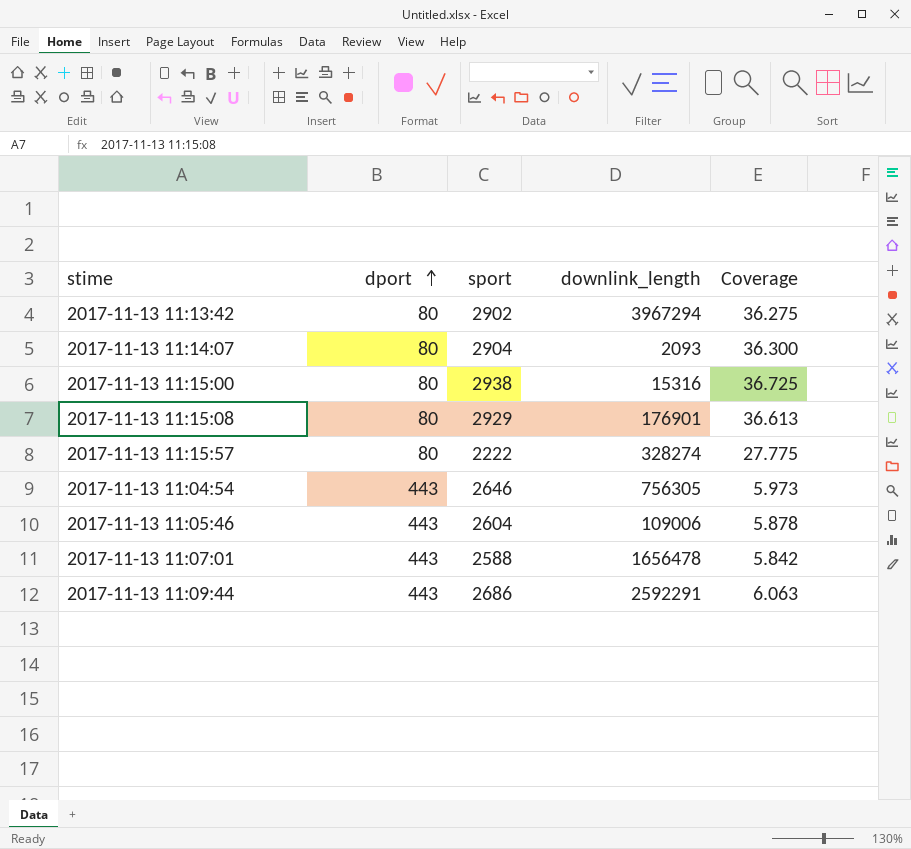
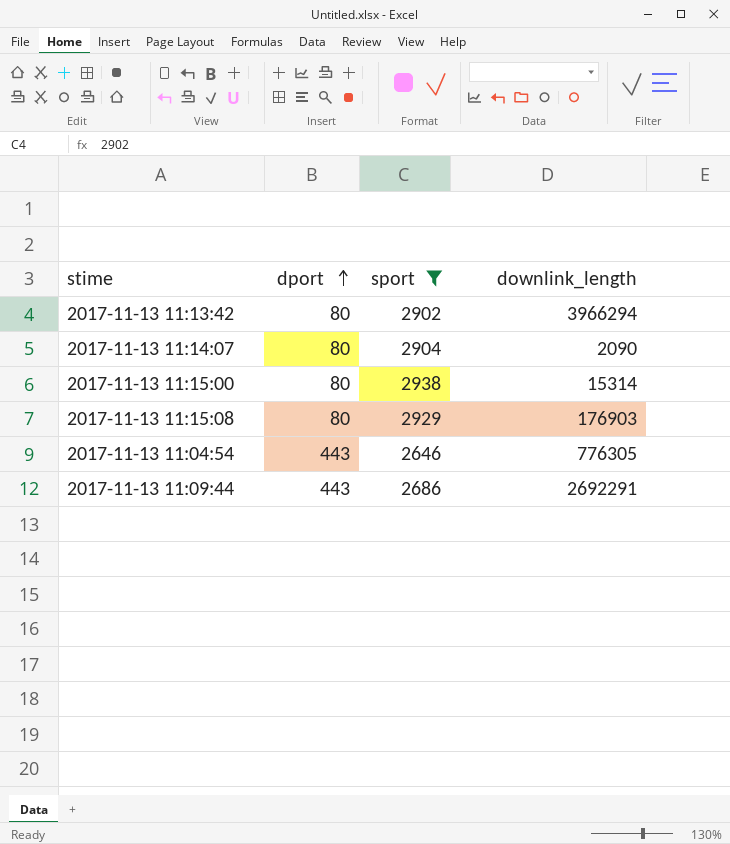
filter: none -> sport >= 2646
column Coverage | formula: [sport] / [dport] -> none
2017-11-13 11:13:42 | downlink_length: 3967294 -> 3966294
2017-11-13 11:14:07 | downlink_length: 2093 -> 2090
2017-11-13 11:15:00 | downlink_length: 15316 -> 15314
2017-11-13 11:15:08 | downlink_length: 176901 -> 176903
2017-11-13 11:04:54 | downlink_length: 756305 -> 776305
2017-11-13 11:09:44 | downlink_length: 2592291 -> 2692291

